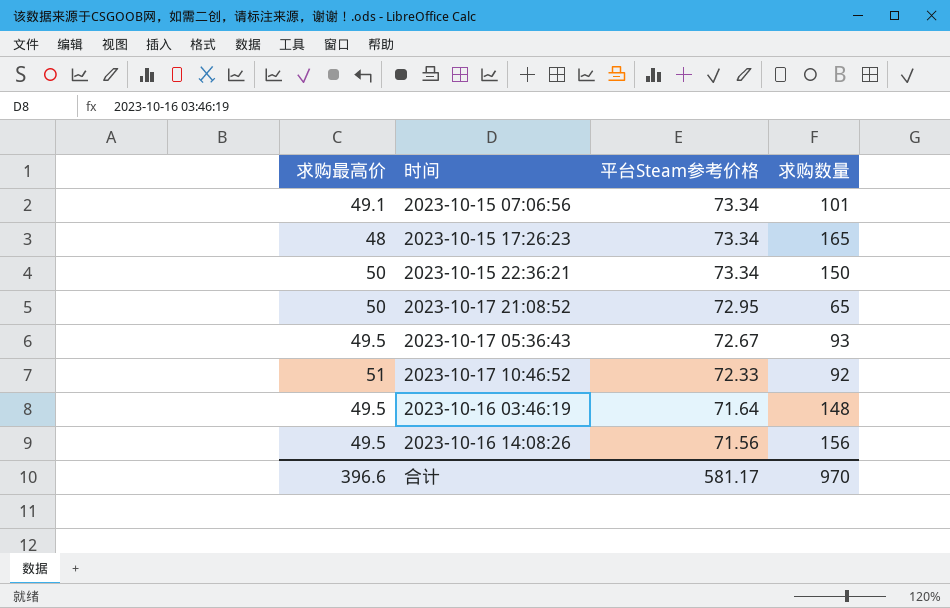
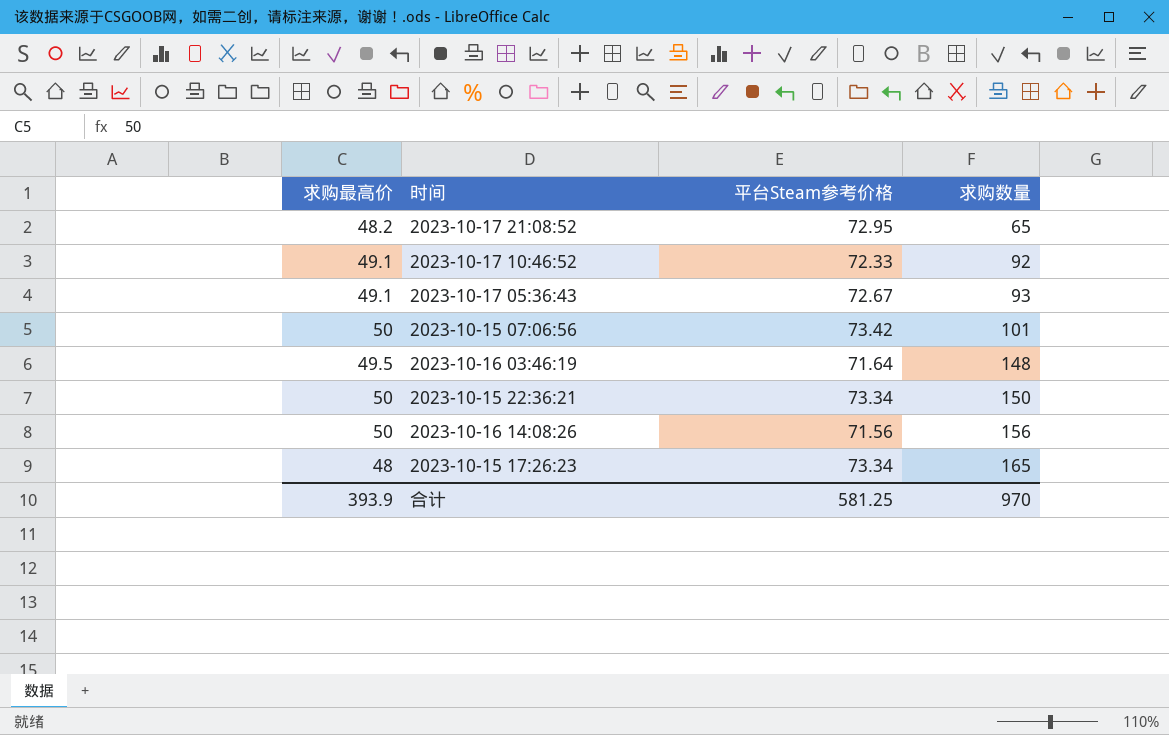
row order: 平台Steam参考价格 descending -> 求购数量 ascending
2023-10-17 21:08:52 | 求购最高价: 50 -> 48.2
2023-10-17 10:46:52 | 求购最高价: 51 -> 49.1
2023-10-17 05:36:43 | 求购最高价: 49.5 -> 49.1
2023-10-15 07:06:56 | 求购最高价: 49.1 -> 50
2023-10-15 07:06:56 | 平台Steam参考价格: 73.34 -> 73.42
2023-10-16 14:08:26 | 求购最高价: 49.5 -> 50
合计 | 求购最高价: 396.6 -> 393.9
合计 | 平台Steam参考价格: 581.17 -> 581.25

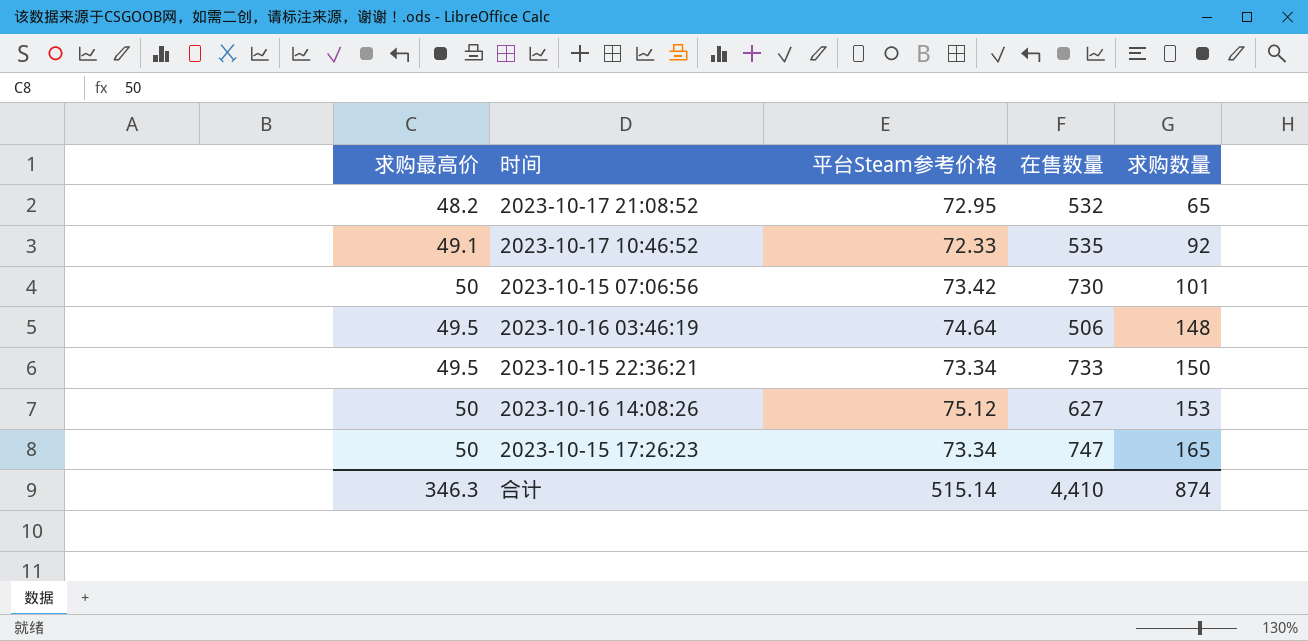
column 在售数量 | position: none -> 4
row 2023-10-17 05:36:43: 49.1 | 72.67 | 93 -> none
2023-10-16 03:46:19 | 平台Steam参考价格: 71.64 -> 74.64
2023-10-15 22:36:21 | 求购最高价: 50 -> 49.5
2023-10-16 14:08:26 | 平台Steam参考价格: 71.56 -> 75.12
2023-10-16 14:08:26 | 求购数量: 156 -> 153
2023-10-15 17:26:23 | 求购最高价: 48 -> 50
合计 | 求购最高价: 393.9 -> 346.3
合计 | 平台Steam参考价格: 581.25 -> 515.14
合计 | 求购数量: 970 -> 874

